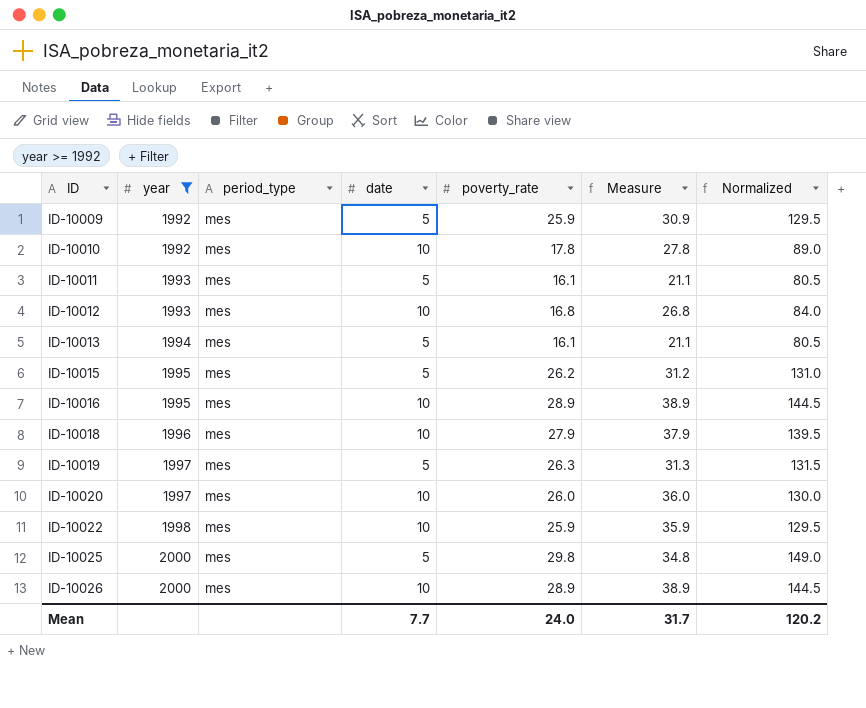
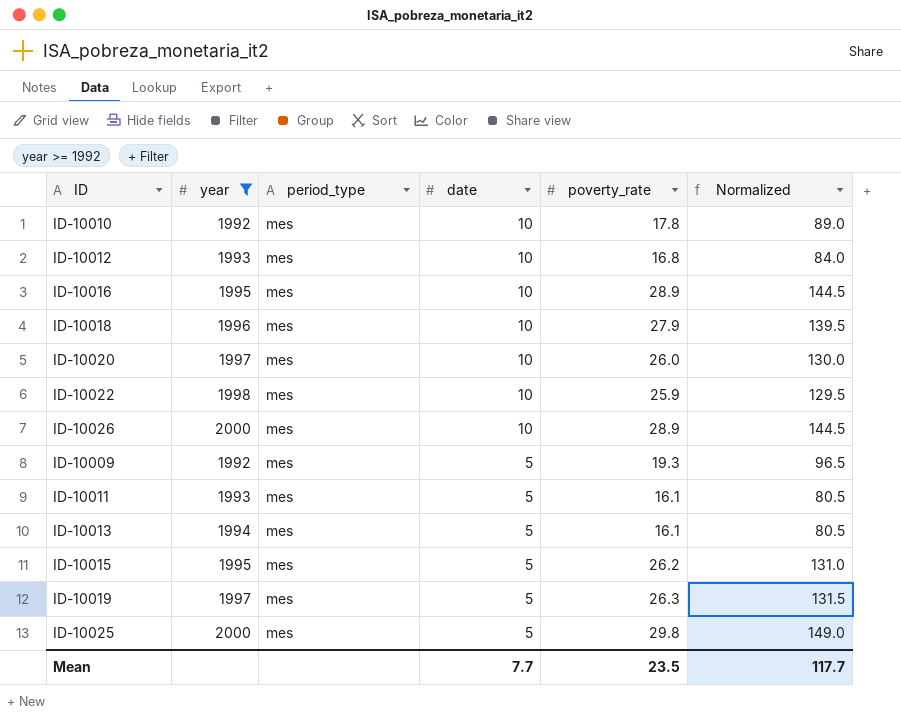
row order: ID ascending -> date descending
column Measure | formula: [date] + [poverty_rate] -> none
ID-10009 | poverty_rate: 25.9 -> 19.3
ID-10009 | Normalized: 129.5 -> 96.5
Mean | poverty_rate: 24.0 -> 23.5
Mean | Normalized: 120.2 -> 117.7

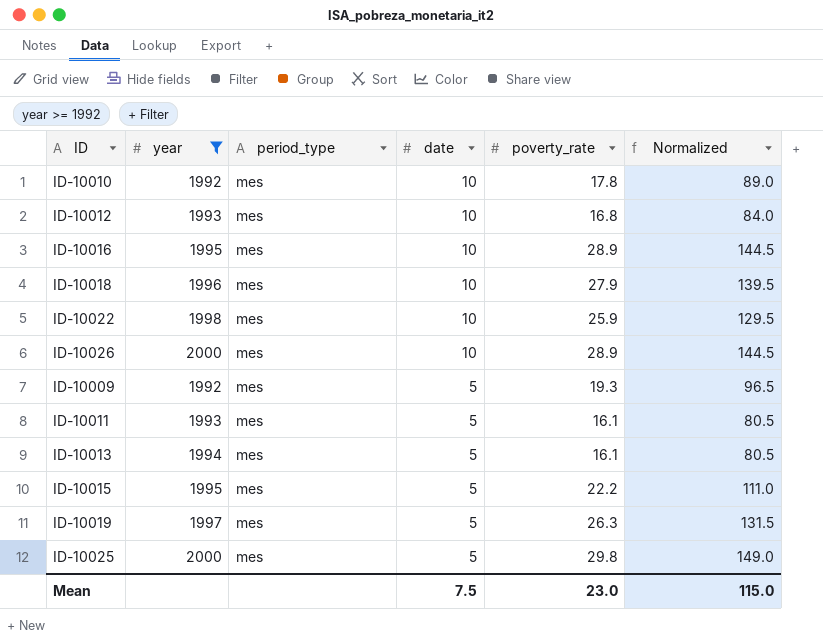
row ID-10020: 1997 | mes | 10 | 26.0 | 130.0 -> none
ID-10015 | poverty_rate: 26.2 -> 22.2
ID-10015 | Normalized: 131.0 -> 111.0
Mean | date: 7.7 -> 7.5
Mean | poverty_rate: 23.5 -> 23.0
Mean | Normalized: 117.7 -> 115.0

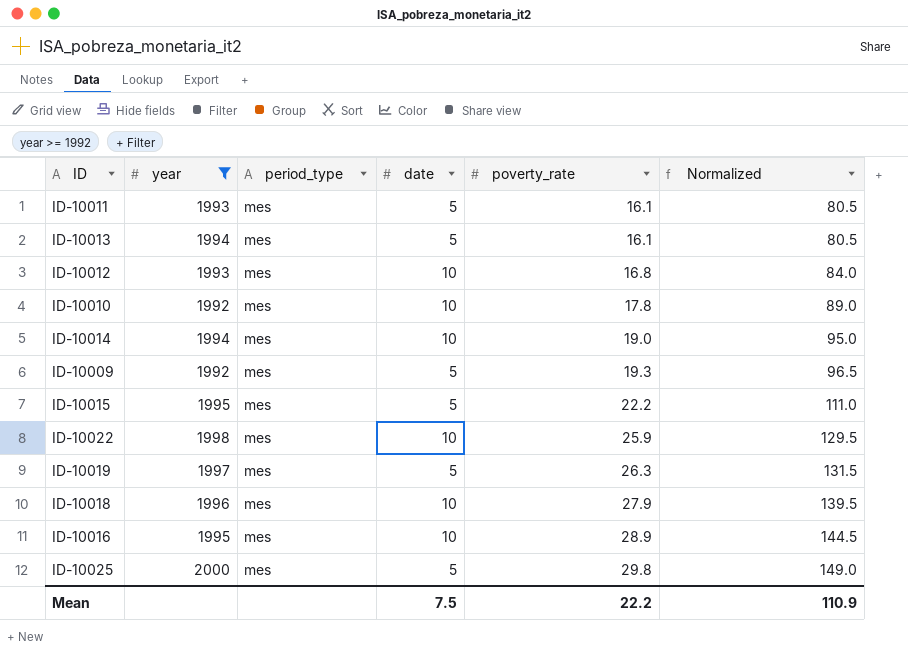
row order: date descending -> poverty_rate ascending
row ID-10026: 2000 | mes | 10 | 28.9 | 144.5 -> none
row ID-10014: none -> 1994 | mes | 10 | 19.0 | 95.0
Mean | poverty_rate: 23.0 -> 22.2
Mean | Normalized: 115.0 -> 110.9

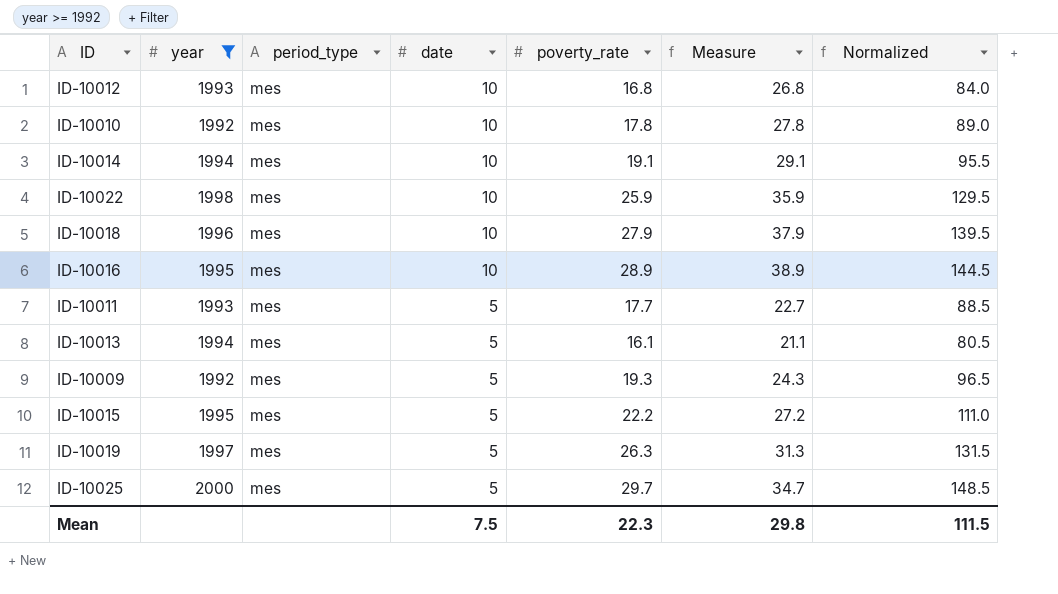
row order: poverty_rate ascending -> date descending
column Measure | formula: none -> [date] + [poverty_rate]
ID-10014 | poverty_rate: 19.0 -> 19.1
ID-10014 | Normalized: 95.0 -> 95.5
ID-10011 | poverty_rate: 16.1 -> 17.7
ID-10011 | Normalized: 80.5 -> 88.5
ID-10025 | poverty_rate: 29.8 -> 29.7
ID-10025 | Normalized: 149.0 -> 148.5
Mean | poverty_rate: 22.2 -> 22.3
Mean | Normalized: 110.9 -> 111.5

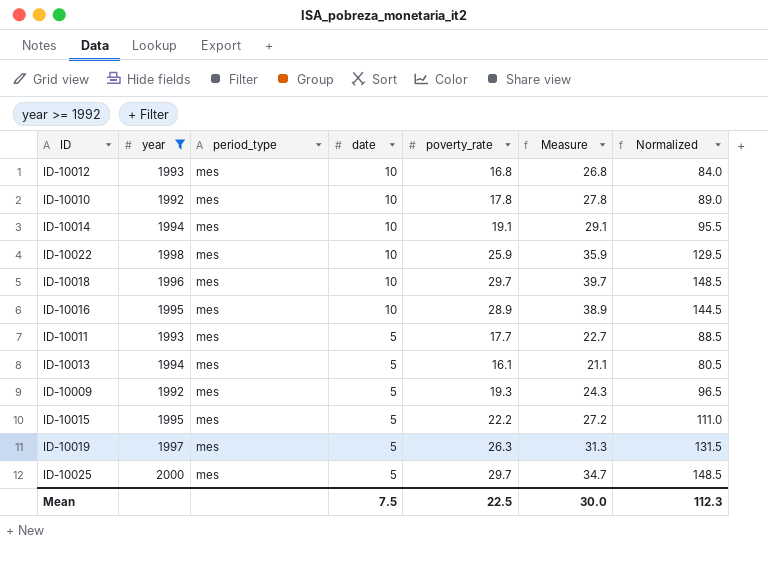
ID-10018 | poverty_rate: 27.9 -> 29.7
ID-10018 | Measure: 37.9 -> 39.7
ID-10018 | Normalized: 139.5 -> 148.5
Mean | poverty_rate: 22.3 -> 22.5
Mean | Measure: 29.8 -> 30.0
Mean | Normalized: 111.5 -> 112.3

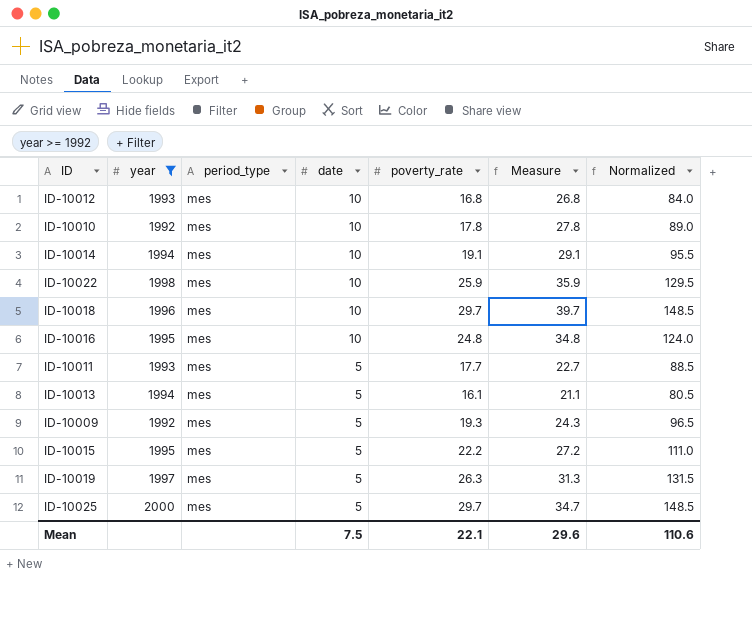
ID-10016 | poverty_rate: 28.9 -> 24.8
ID-10016 | Measure: 38.9 -> 34.8
ID-10016 | Normalized: 144.5 -> 124.0
Mean | poverty_rate: 22.5 -> 22.1
Mean | Measure: 30.0 -> 29.6
Mean | Normalized: 112.3 -> 110.6

